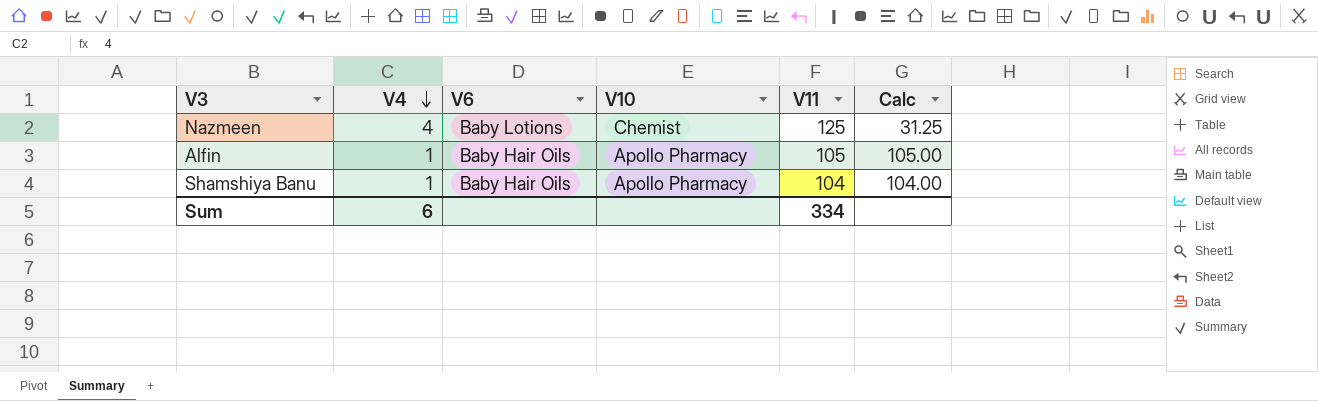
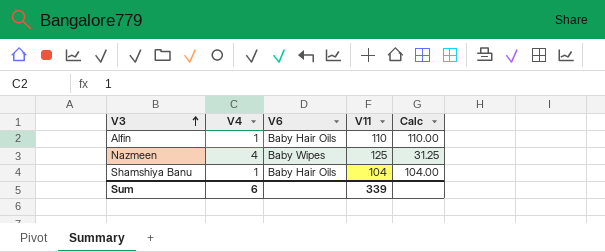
row order: V4 descending -> V3 ascending
column V10 | position: 4 -> none
Alfin | V11: 105 -> 110
Alfin | Calc: 105.00 -> 110.00
Nazmeen | V6: Baby Lotions -> Baby Wipes
Sum | V11: 334 -> 339

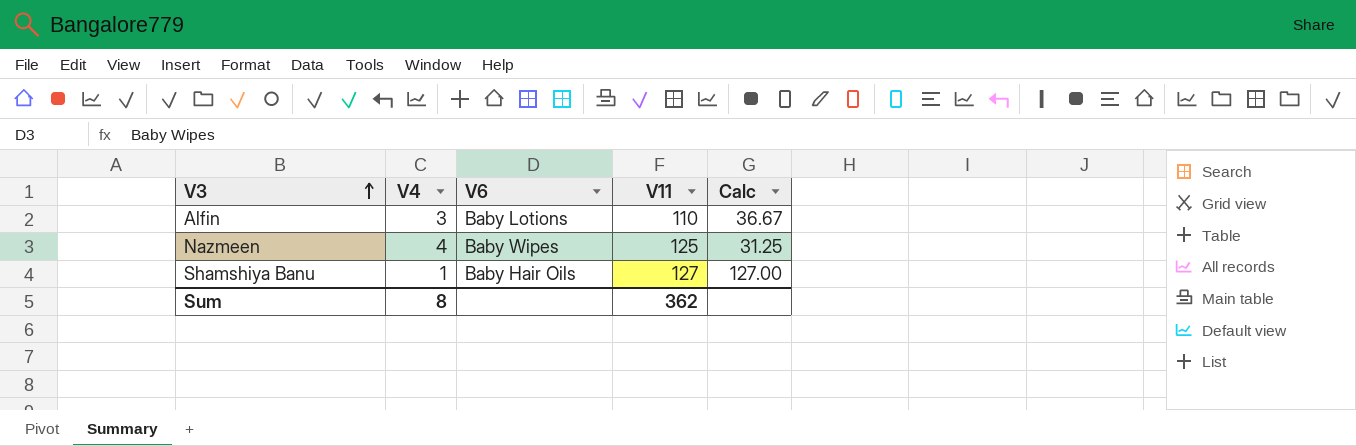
Alfin | V4: 1 -> 3
Alfin | V6: Baby Hair Oils -> Baby Lotions
Alfin | Calc: 110.00 -> 36.67
Shamshiya Banu | V11: 104 -> 127
Shamshiya Banu | Calc: 104.00 -> 127.00
Sum | V4: 6 -> 8
Sum | V11: 339 -> 362

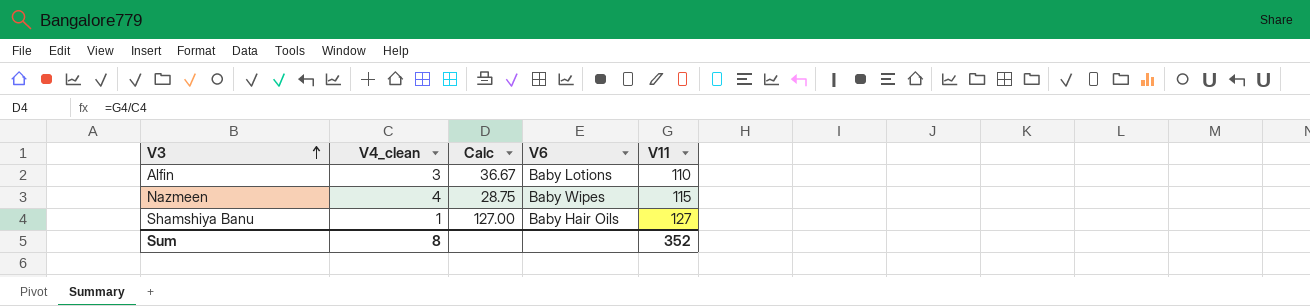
column name: V4 -> V4_clean
column Calc | position: 5 -> 3
Nazmeen | Calc: 31.25 -> 28.75
Nazmeen | V11: 125 -> 115
Sum | V11: 362 -> 352

